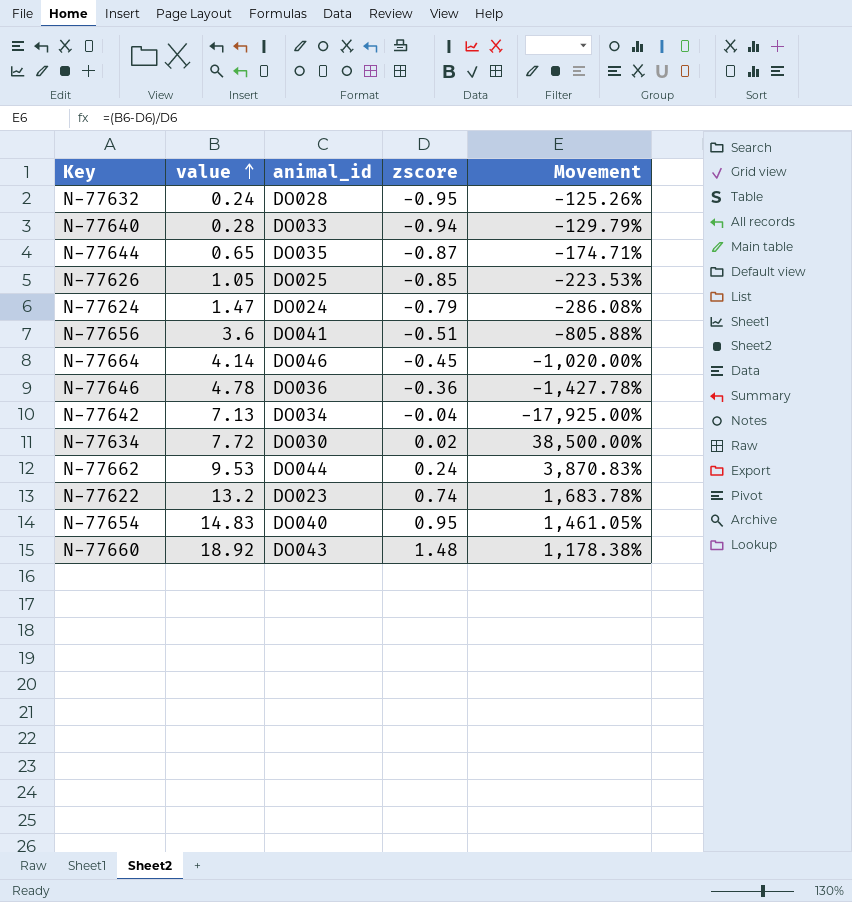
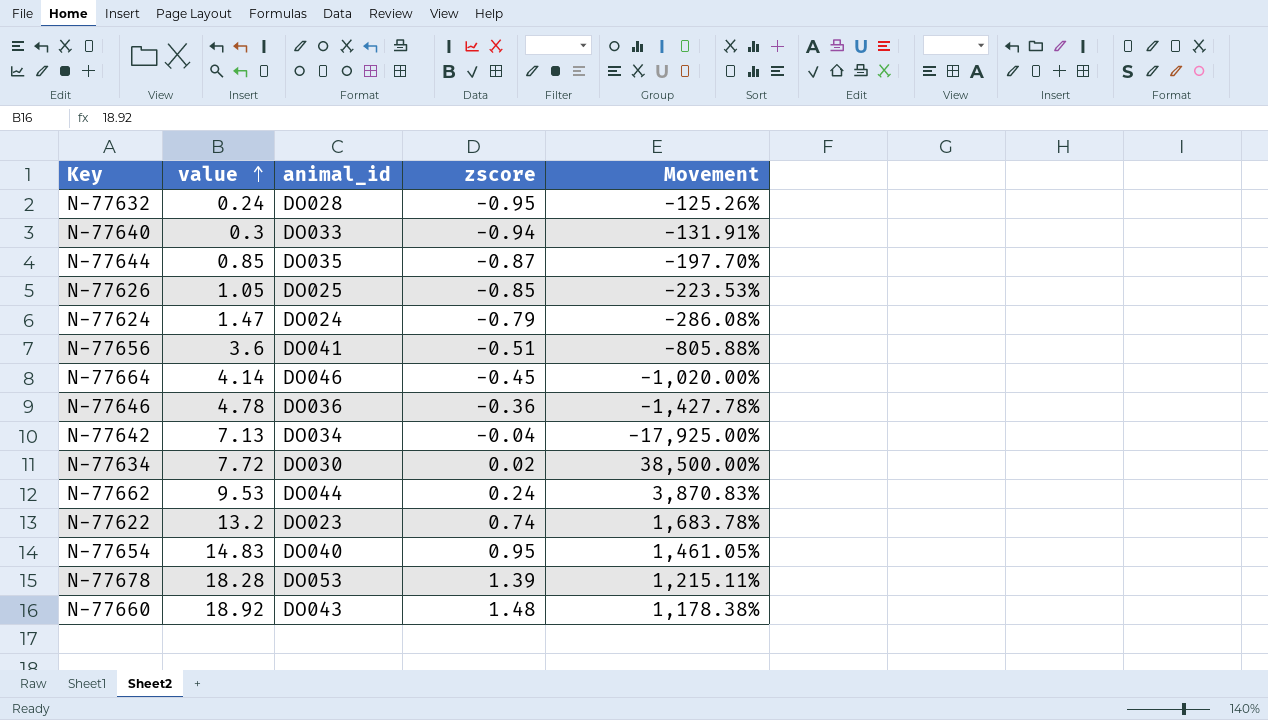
N-77640 | value: 0.28 -> 0.3
N-77640 | Movement: -129.79% -> -131.91%
N-77644 | value: 0.65 -> 0.85
N-77644 | Movement: -174.71% -> -197.70%
row N-77678: none -> 18.28 | DO053 | 1.39 | 1,215.11%

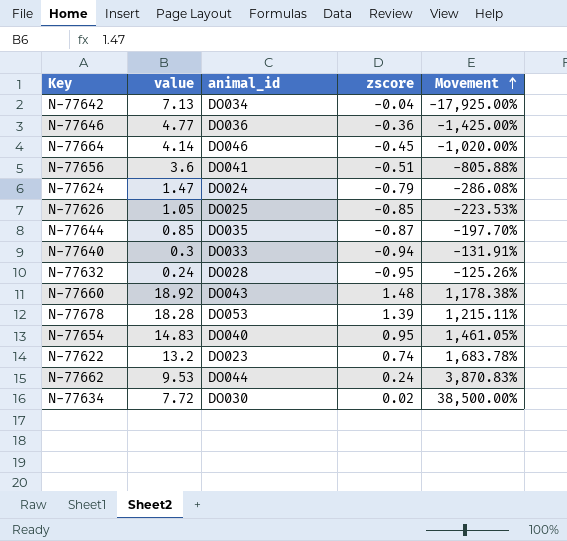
row order: value ascending -> Movement ascending
N-77646 | value: 4.78 -> 4.77
N-77646 | Movement: -1,427.78% -> -1,425.00%

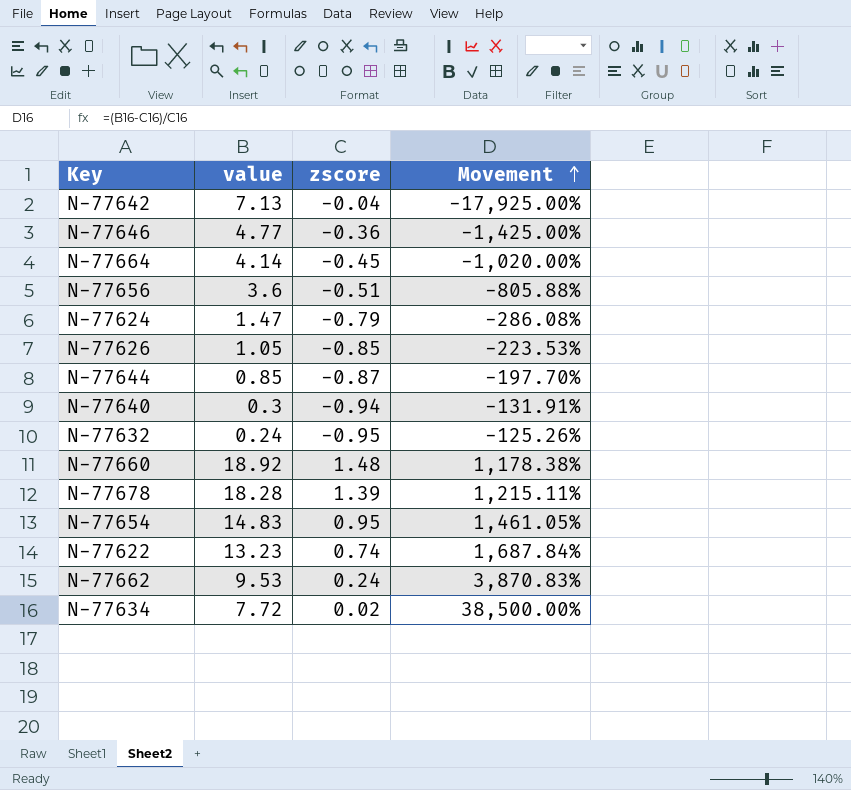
column animal_id | position: 3 -> none
N-77622 | value: 13.2 -> 13.23
N-77622 | Movement: 1,683.78% -> 1,687.84%

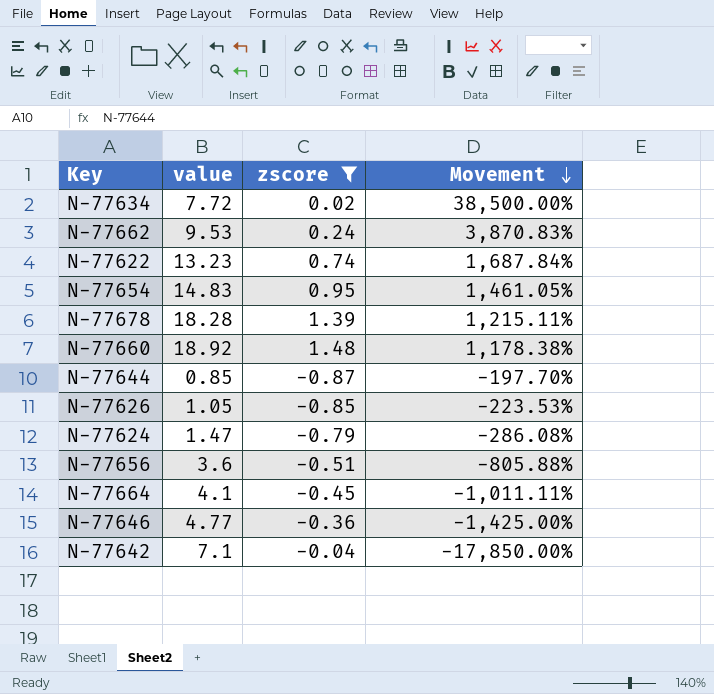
filter: none -> zscore >= -0.87
row order: Movement ascending -> Movement descending
N-77664 | value: 4.14 -> 4.1
N-77664 | Movement: -1,020.00% -> -1,011.11%
N-77642 | value: 7.13 -> 7.1
N-77642 | Movement: -17,925.00% -> -17,850.00%

